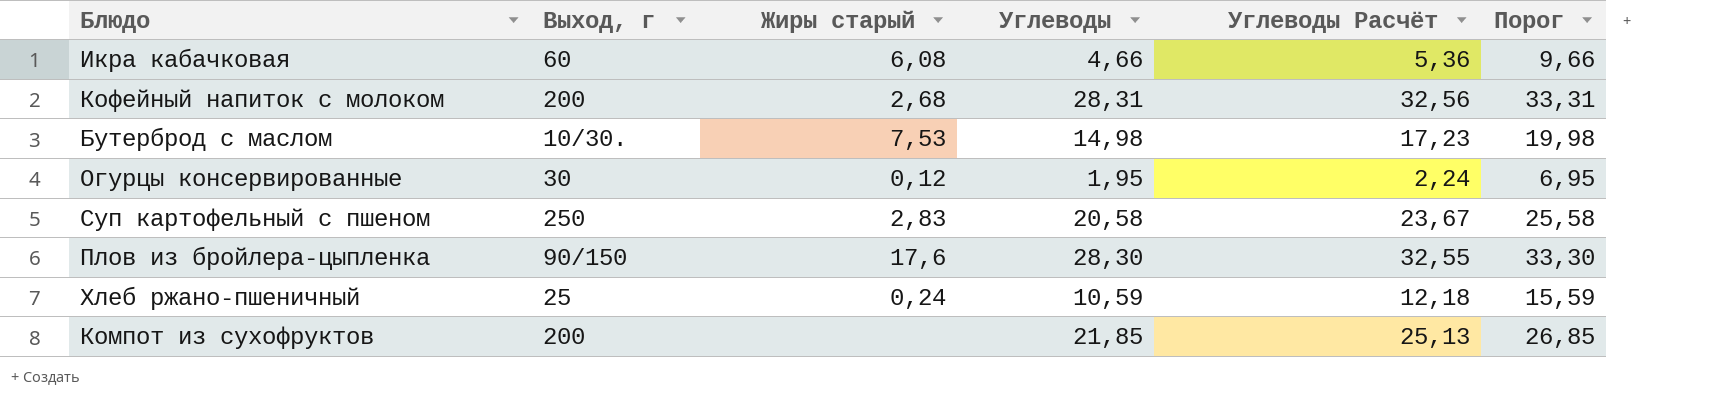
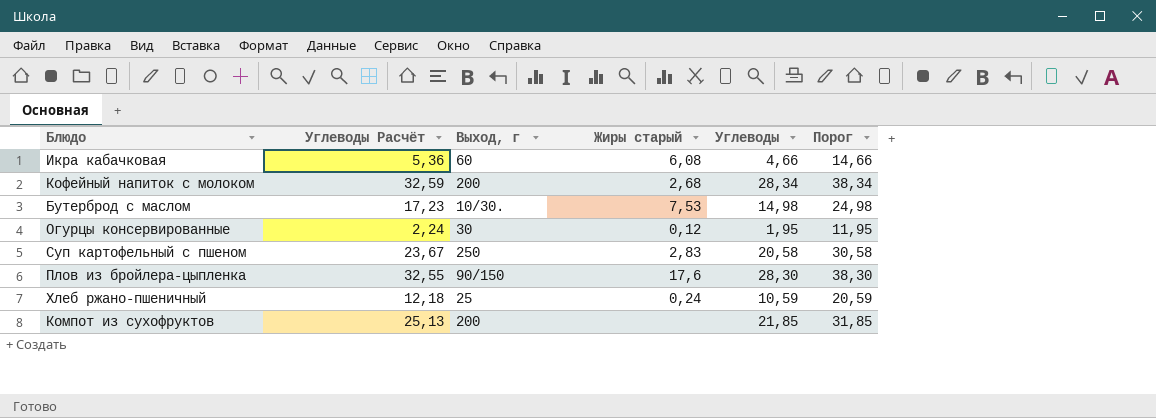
column Углеводы Расчёт | position: 5 -> 2
column Порог | formula: [Углеводы] + 5 -> [Углеводы] + 10
Кофейный напиток с молоком | Углеводы Расчёт: 32,56 -> 32,59
Кофейный напиток с молоком | Углеводы: 28,31 -> 28,34

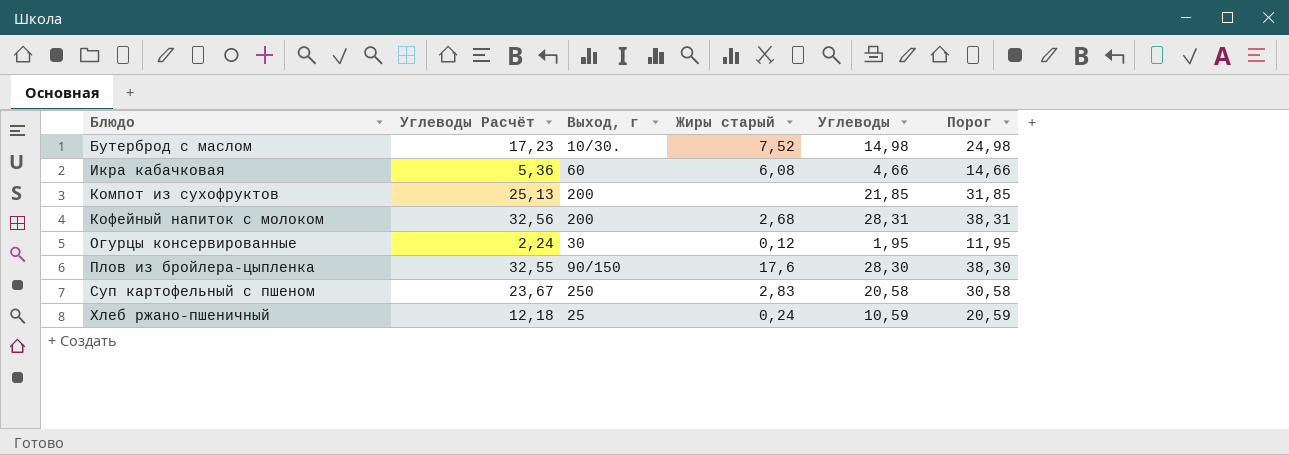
row order: none -> Блюдо ascending
Бутерброд с маслом | Жиры старый: 7,53 -> 7,52
Кофейный напиток с молоком | Углеводы Расчёт: 32,59 -> 32,56
Кофейный напиток с молоком | Углеводы: 28,34 -> 28,31
Кофейный напиток с молоком | Порог: 38,34 -> 38,31

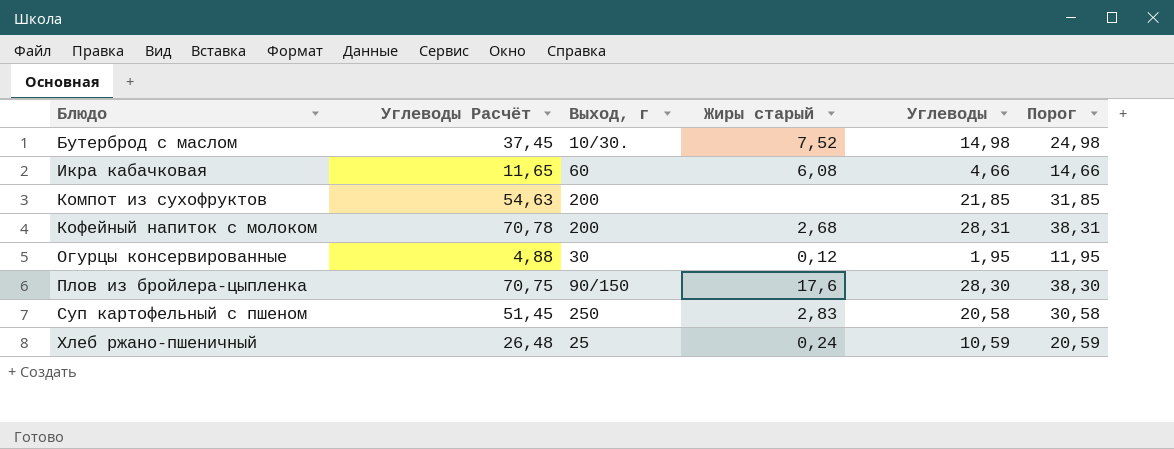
column Углеводы Расчёт | formula: [Углеводы] * 1,15 -> [Углеводы] * 2,5

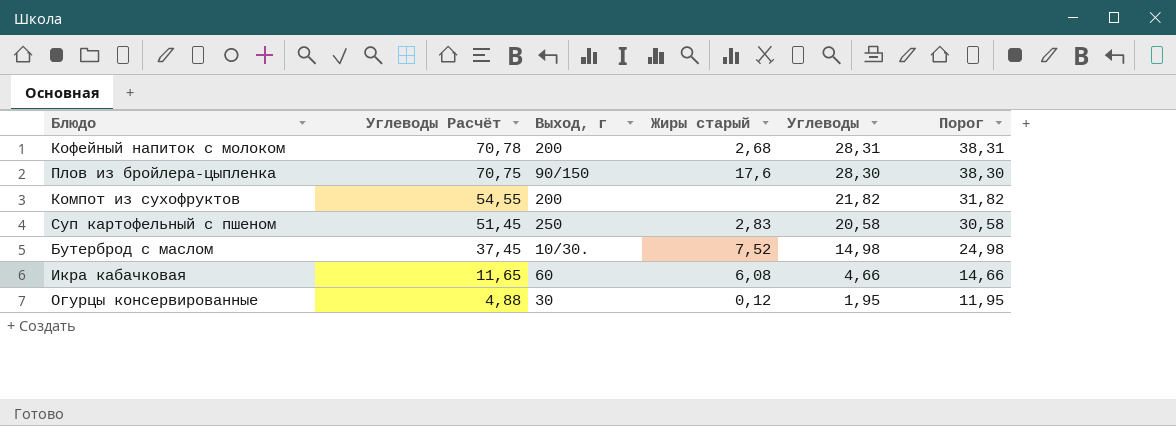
row order: Блюдо ascending -> Углеводы Расчёт descending
row Хлеб ржано-пшеничный: 26,48 | 25 | 0,24 | 10,59 | 20,59 -> none
Компот из сухофруктов | Углеводы Расчёт: 54,63 -> 54,55
Компот из сухофруктов | Углеводы: 21,85 -> 21,82
Компот из сухофруктов | Порог: 31,85 -> 31,82

